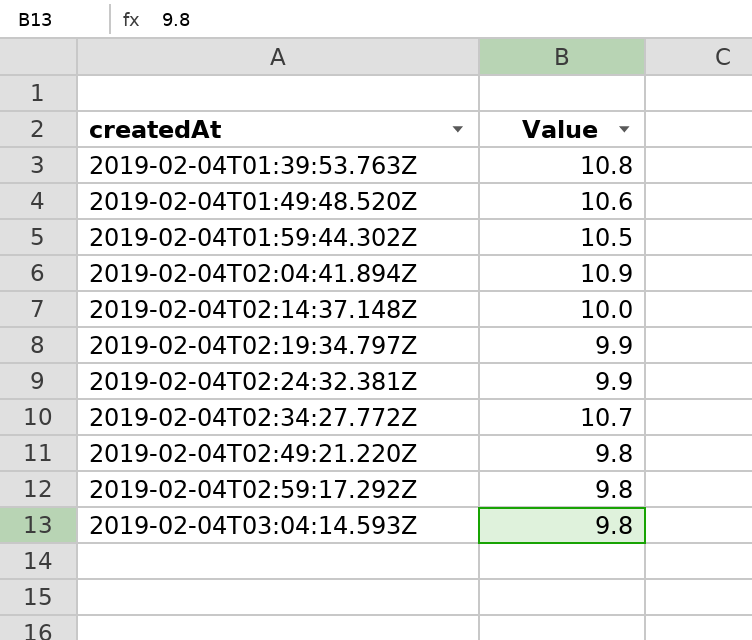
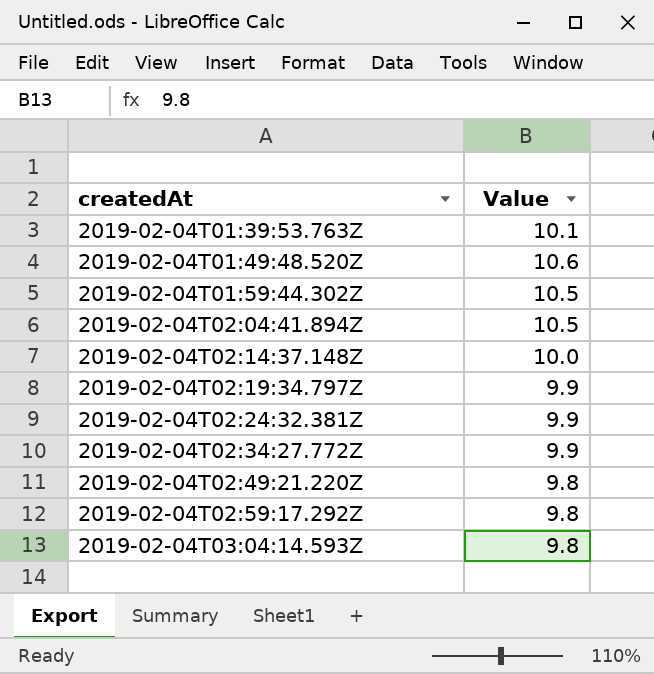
2019-02-04T01:39:53.763Z | Value: 10.8 -> 10.1
2019-02-04T02:04:41.894Z | Value: 10.9 -> 10.5
2019-02-04T02:34:27.772Z | Value: 10.7 -> 9.9

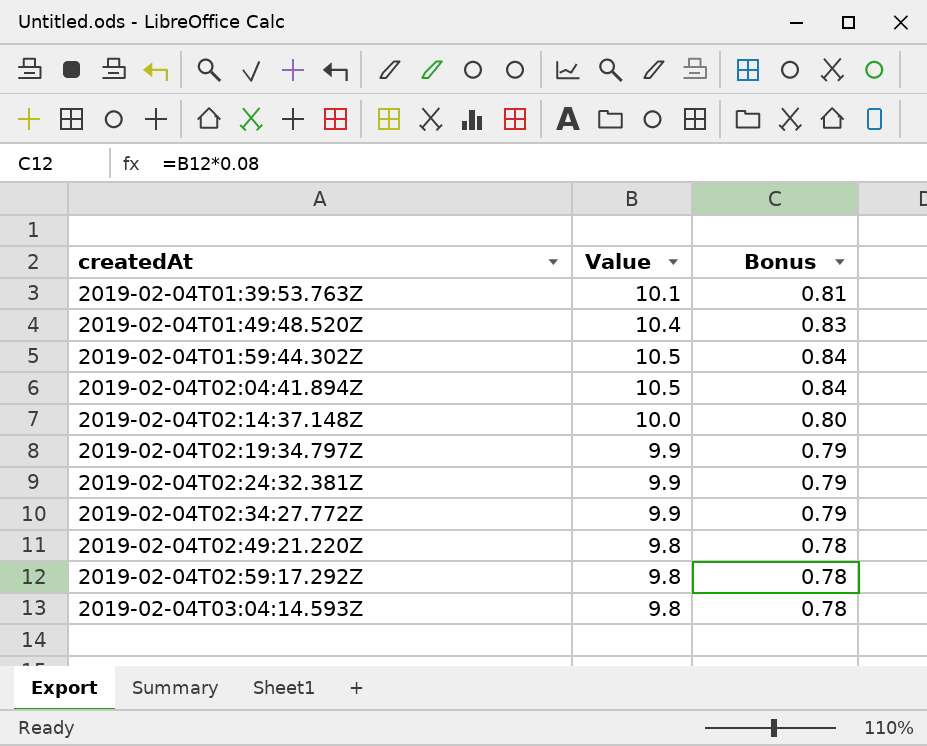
column Bonus | formula: none -> [Value] * 0.08
2019-02-04T01:49:48.520Z | Value: 10.6 -> 10.4

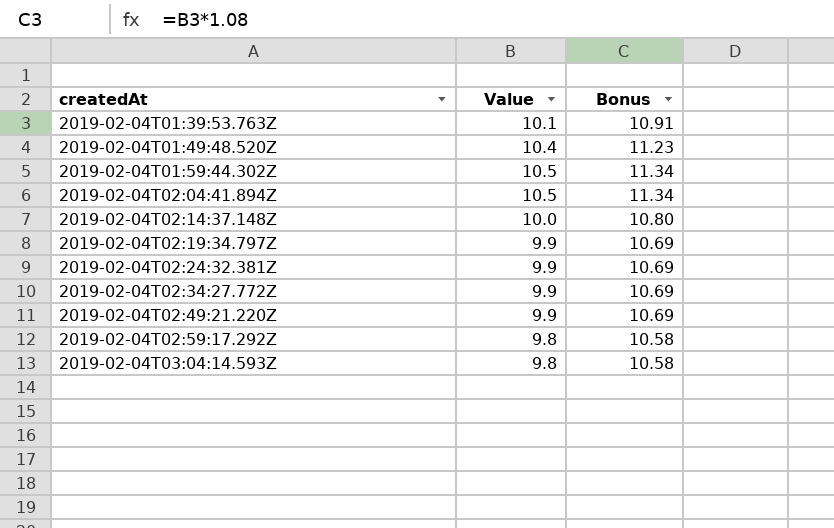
column Bonus | formula: [Value] * 0.08 -> [Value] * 1.08
2019-02-04T02:49:21.220Z | Value: 9.8 -> 9.9

